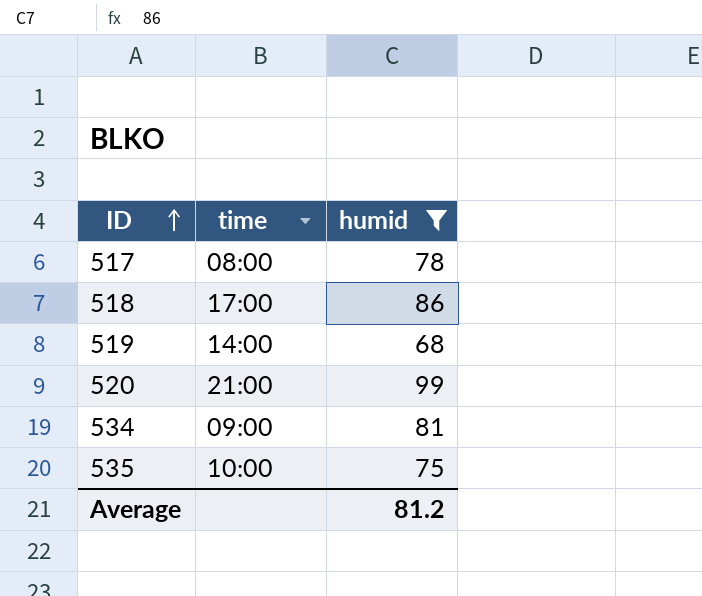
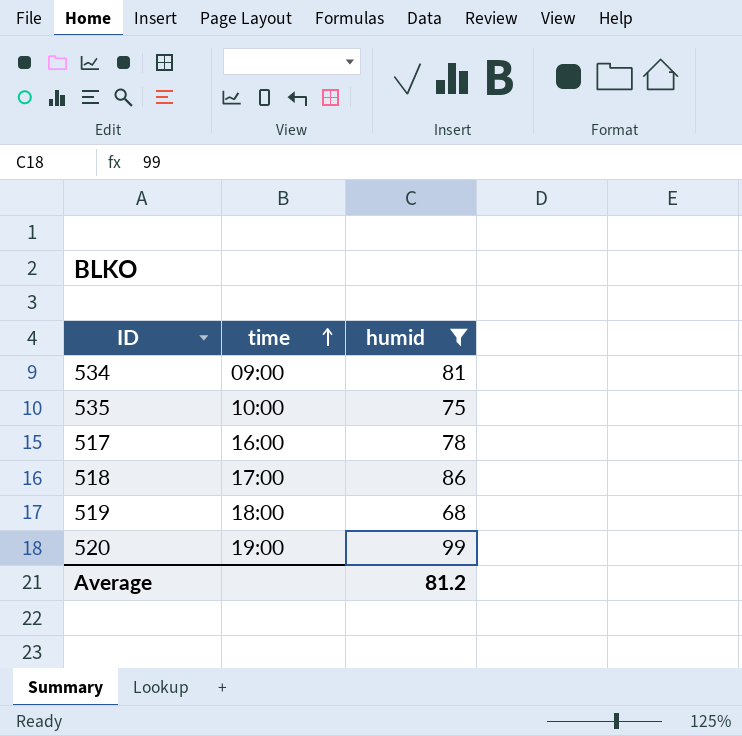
row order: ID ascending -> time ascending
517 | time: 08:00 -> 16:00
519 | time: 14:00 -> 18:00
520 | time: 21:00 -> 19:00

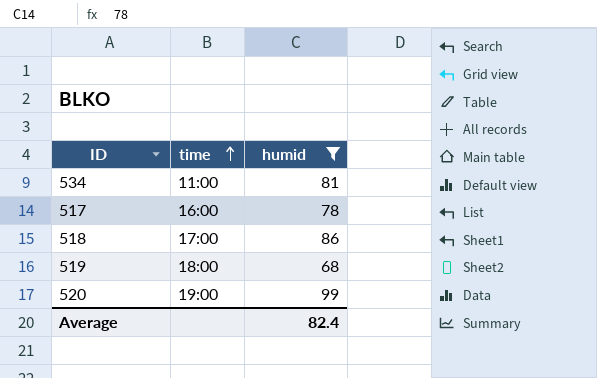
row 535: 10:00 | 75 -> none
534 | time: 09:00 -> 11:00
Average | humid: 81.2 -> 82.4

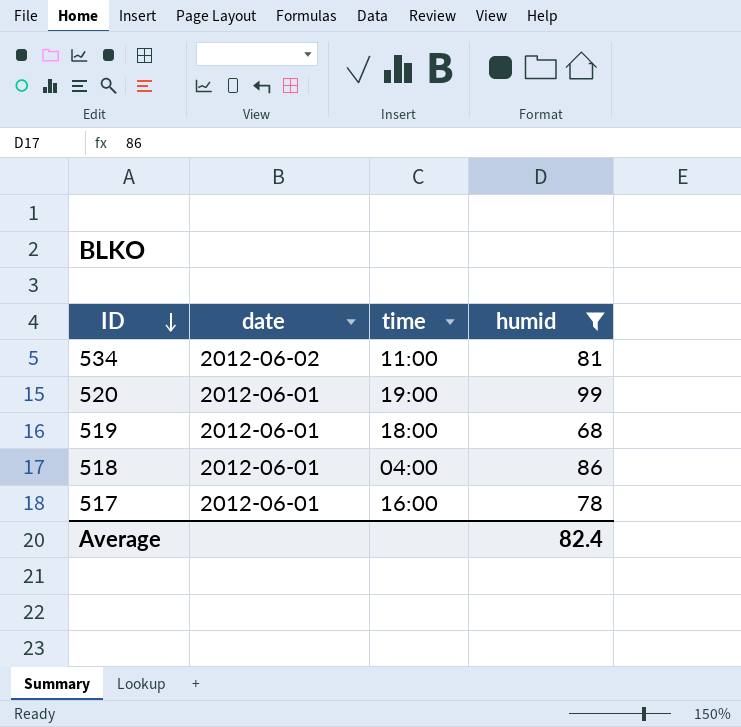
row order: time ascending -> ID descending
column date | position: none -> 2
518 | time: 17:00 -> 04:00

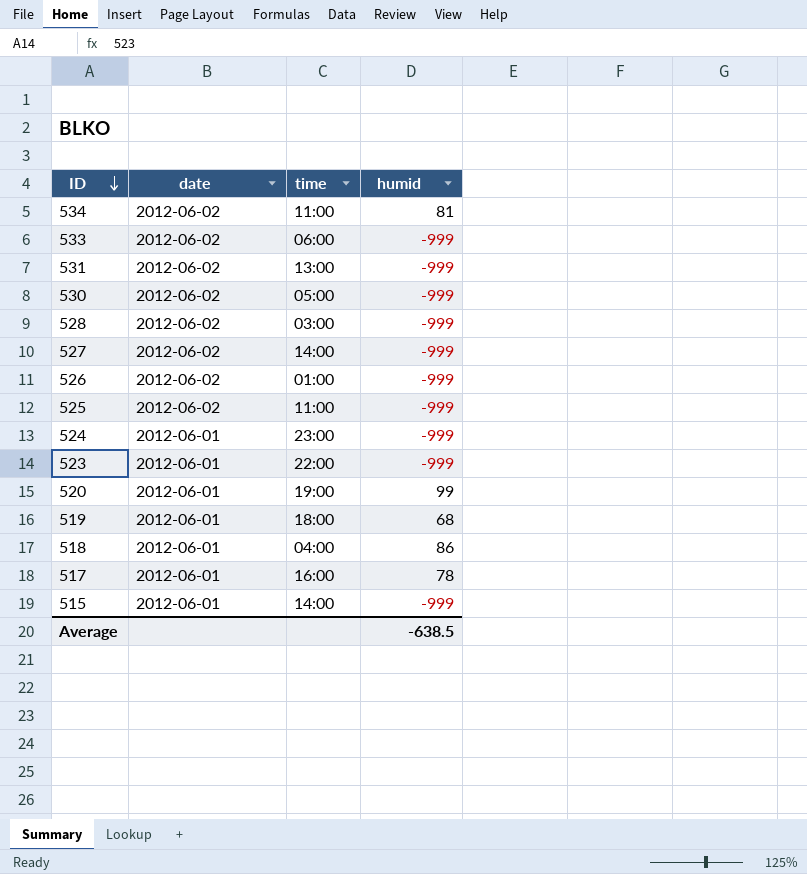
filter: humid != -999 -> none
Average | humid: 82.4 -> -638.5

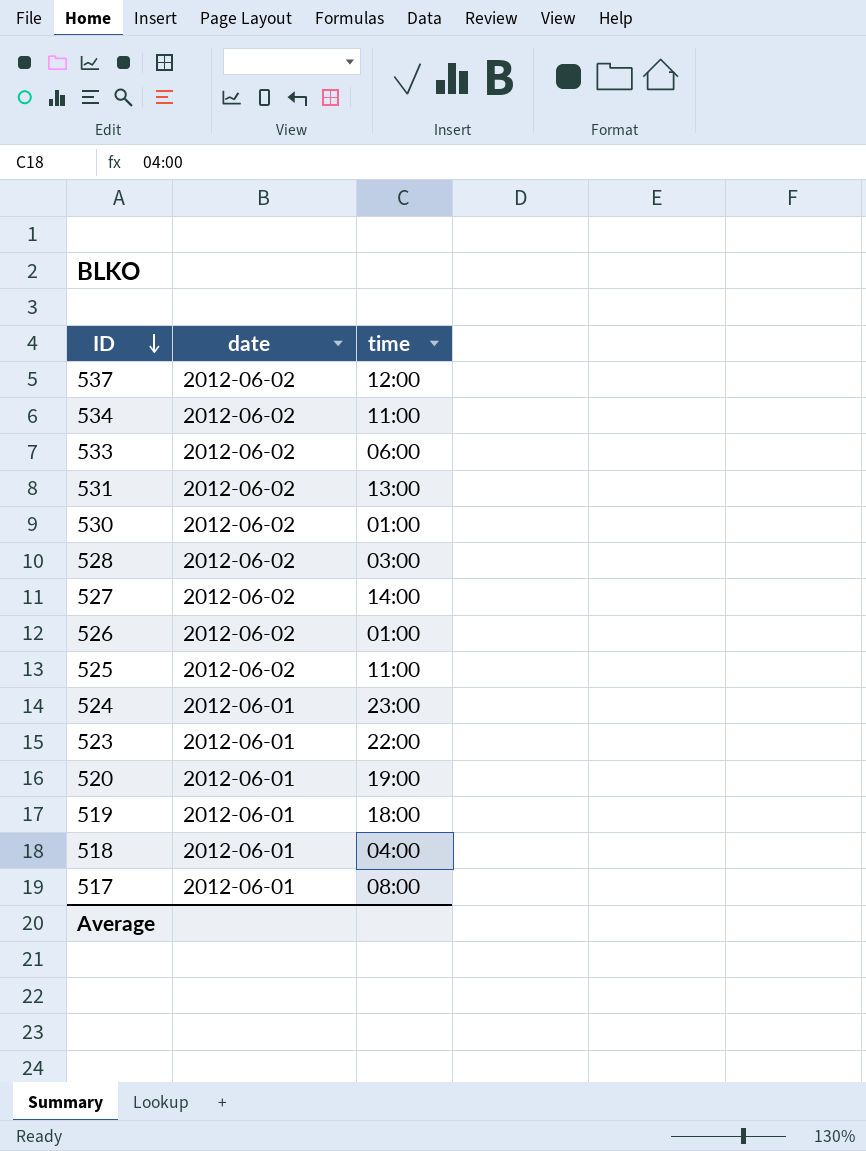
column humid | position: 4 -> none
row 515: 2012-06-01 | 14:00 | -999 -> none
row 537: none -> 2012-06-02 | 12:00
530 | time: 05:00 -> 01:00
517 | time: 16:00 -> 08:00

